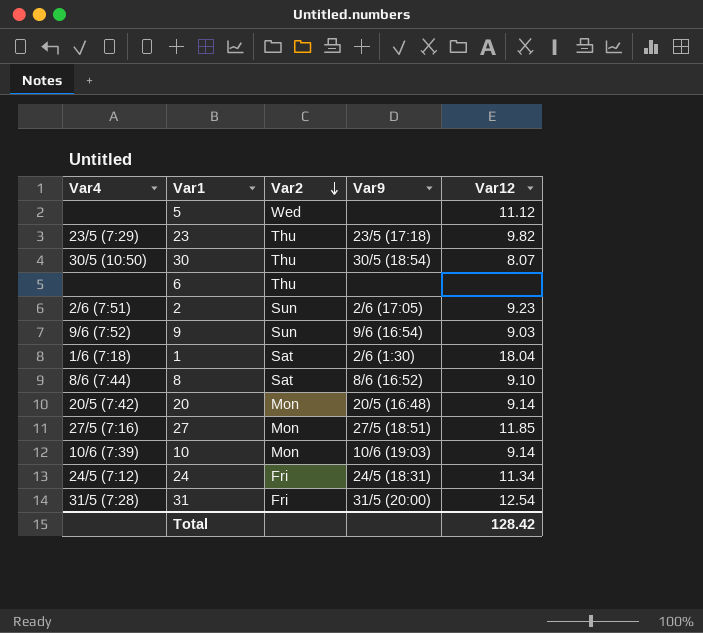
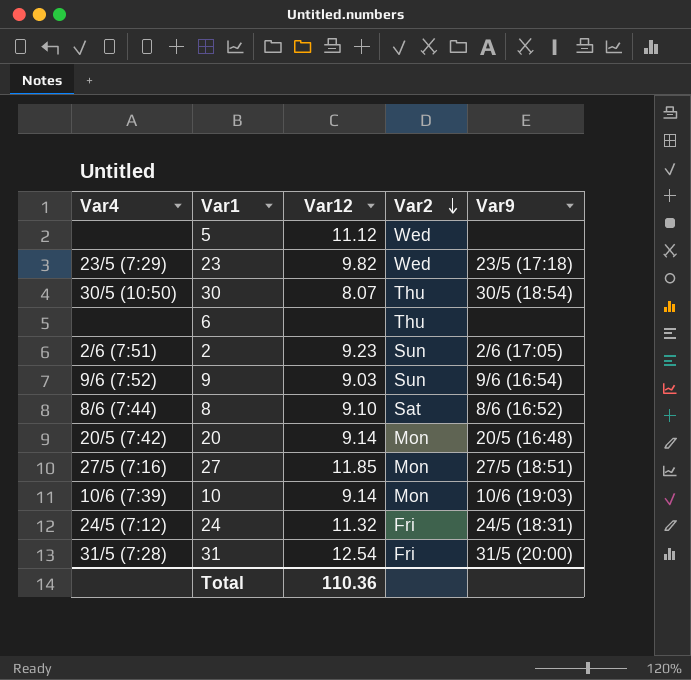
column Var12 | position: 5 -> 3
row 1: 1/6 (7:18) | Sat | 2/6 (1:30) | 18.04 -> none
23 | Var2: Thu -> Wed
24 | Var12: 11.34 -> 11.32
Total | Var12: 128.42 -> 110.36

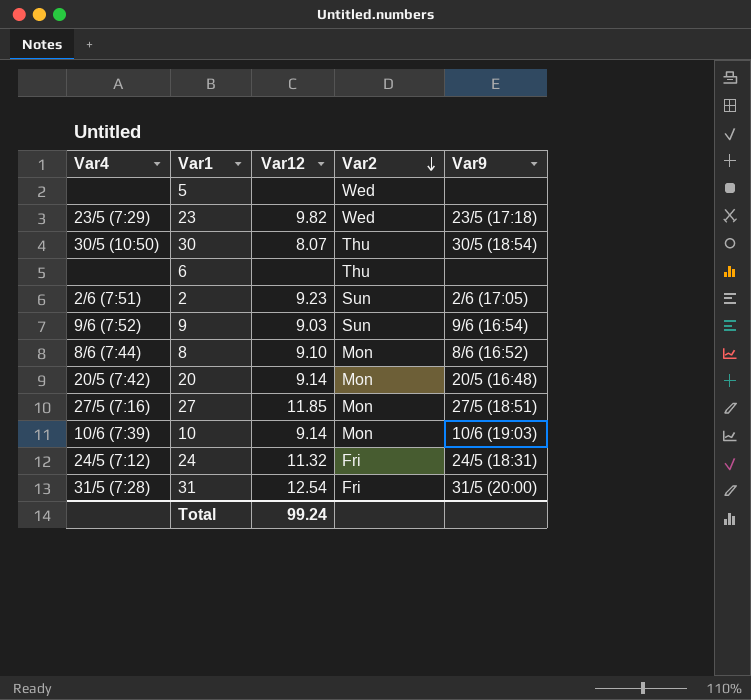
5 | Var12: 11.12 -> none
8 | Var2: Sat -> Mon
Total | Var12: 110.36 -> 99.24

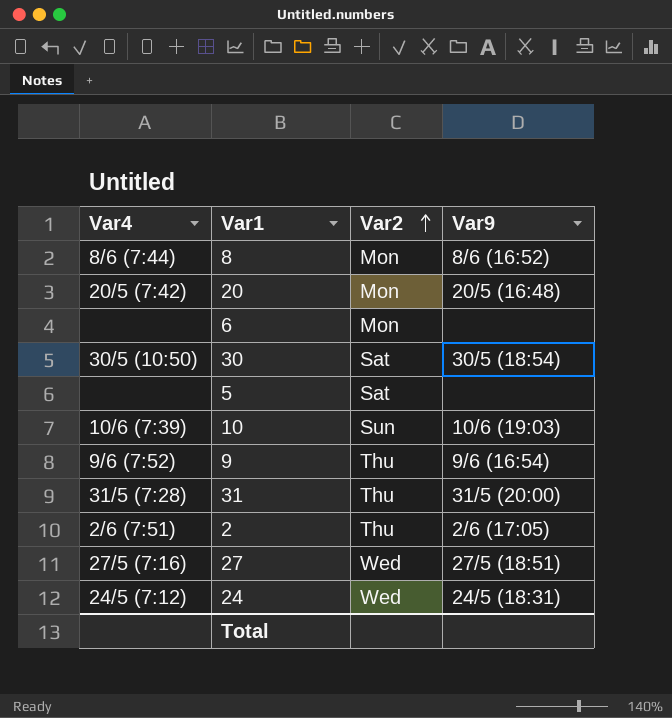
row order: Var2 descending -> Var2 ascending
column Var12 | position: 3 -> none
row 23: 23/5 (7:29) | 9.82 | Wed | 23/5 (17:18) -> none
6 | Var2: Thu -> Mon
30 | Var2: Thu -> Sat
5 | Var2: Wed -> Sat
10 | Var2: Mon -> Sun
9 | Var2: Sun -> Thu
31 | Var2: Fri -> Thu
2 | Var2: Sun -> Thu
27 | Var2: Mon -> Wed
24 | Var2: Fri -> Wed

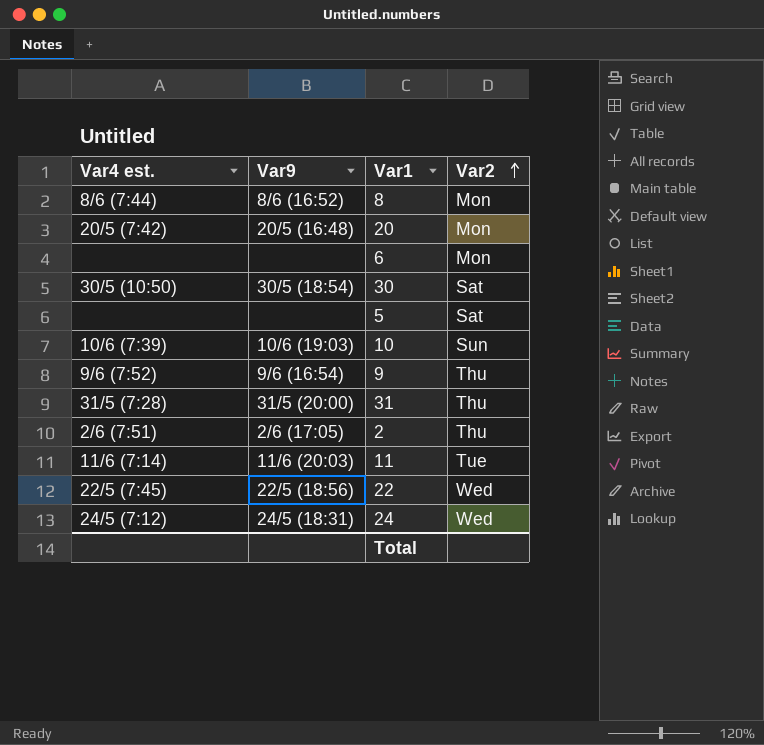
column name: Var4 -> Var4 est.
column Var9 | position: 4 -> 2
row 27: 27/5 (7:16) | Wed | 27/5 (18:51) -> none
row 11: none -> 11/6 (7:14) | 11/6 (20:03) | Tue
row 22: none -> 22/5 (7:45) | 22/5 (18:56) | Wed

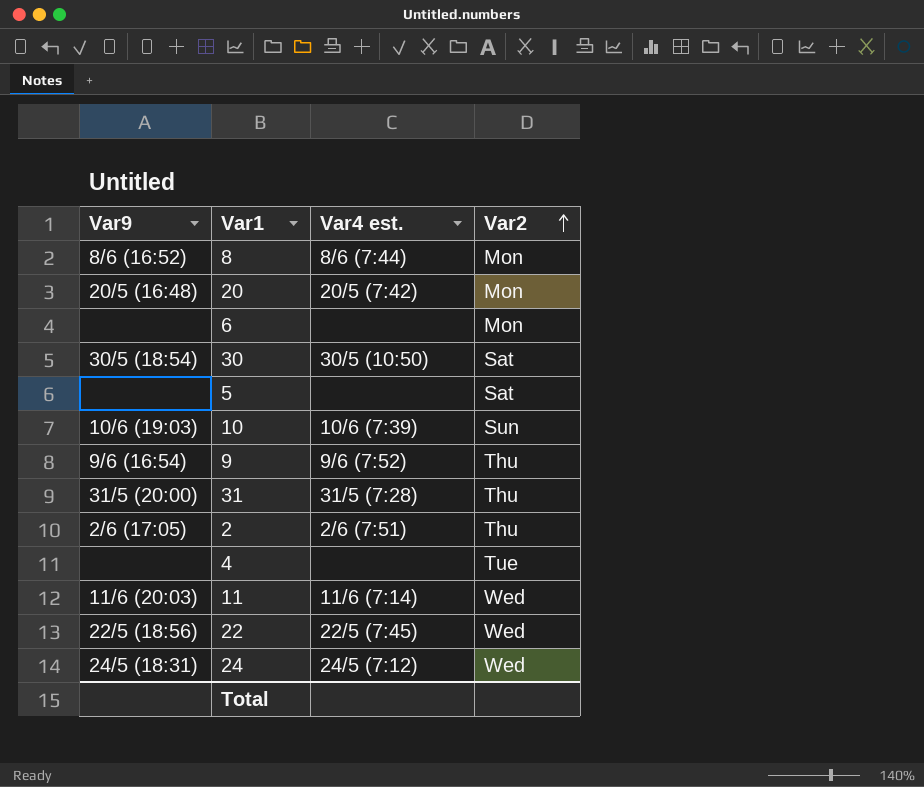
column Var4 est. | position: 1 -> 3
row 4: none -> none | none | Tue
11 | Var2: Tue -> Wed

